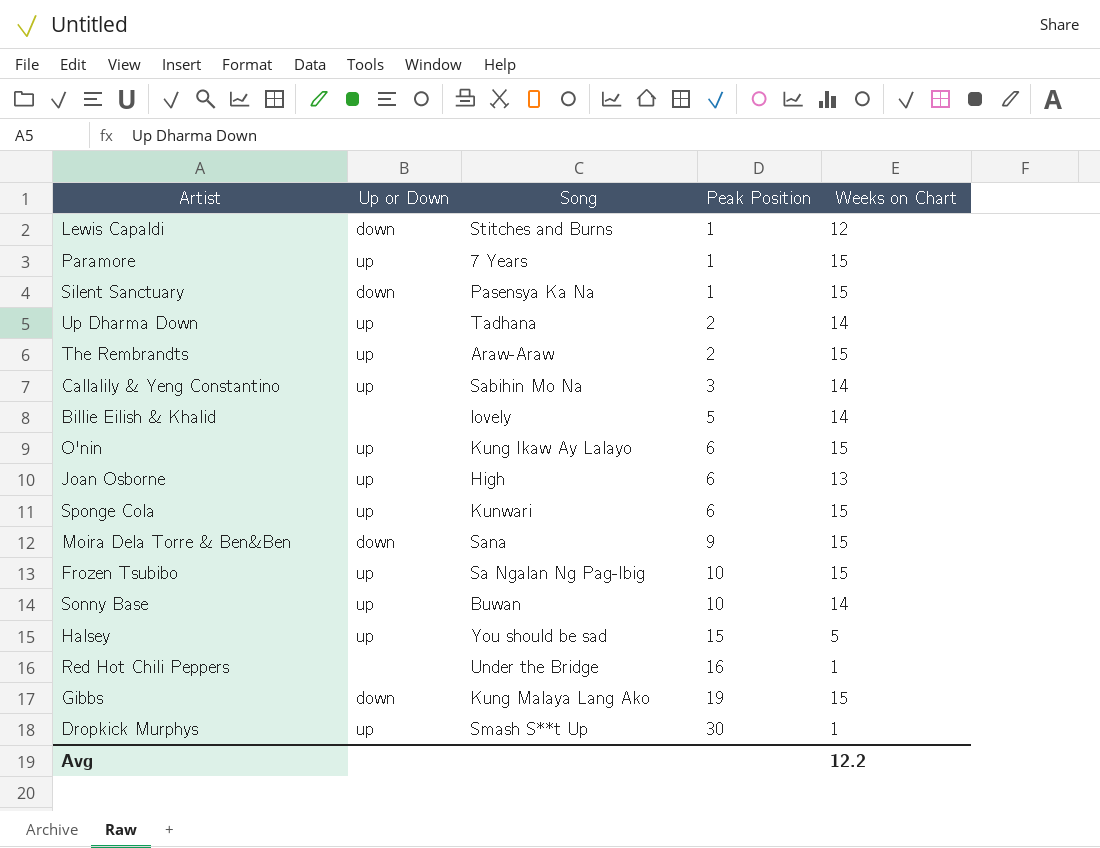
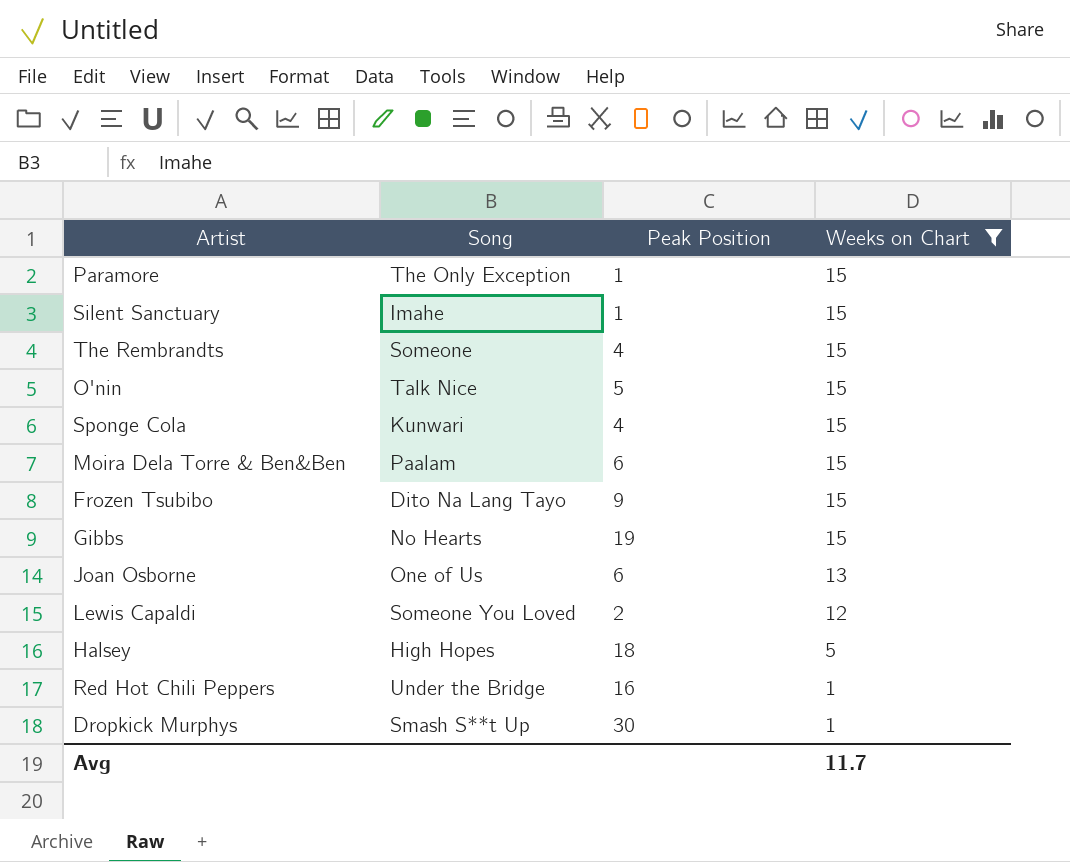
filter: none -> Weeks on Chart != 14
row order: Peak Position ascending -> Weeks on Chart descending
column Up or Down | position: 2 -> none
Paramore | Song: 7 Years -> The Only Exception
Silent Sanctuary | Song: Pasensya Ka Na -> Imahe
The Rembrandts | Song: Araw-Araw -> Someone
The Rembrandts | Peak Position: 2 -> 4
O'nin | Song: Kung Ikaw Ay Lalayo -> Talk Nice
O'nin | Peak Position: 6 -> 5
Sponge Cola | Peak Position: 6 -> 4
Moira Dela Torre & Ben&Ben | Song: Sana -> Paalam
Moira Dela Torre & Ben&Ben | Peak Position: 9 -> 6
Frozen Tsubibo | Song: Sa Ngalan Ng Pag-Ibig -> Dito Na Lang Tayo
Frozen Tsubibo | Peak Position: 10 -> 9
Gibbs | Song: Kung Malaya Lang Ako -> No Hearts
Joan Osborne | Song: High -> One of Us
Lewis Capaldi | Song: Stitches and Burns -> Someone You Loved
Lewis Capaldi | Peak Position: 1 -> 2
Halsey | Song: You should be sad -> High Hopes
Halsey | Peak Position: 15 -> 18
Avg | Weeks on Chart: 12.2 -> 11.7

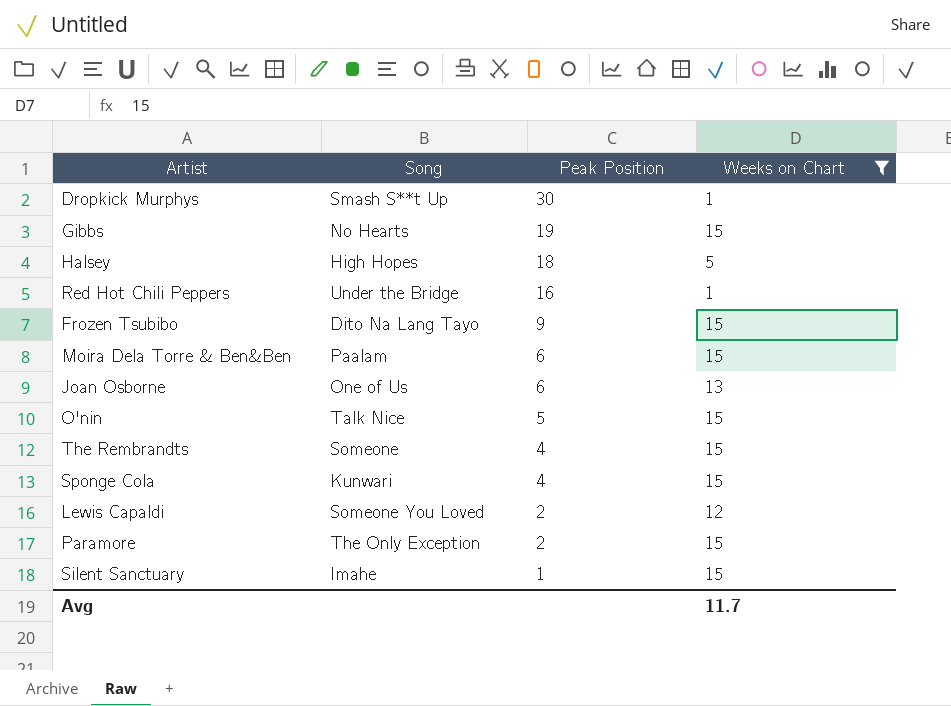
row order: Weeks on Chart descending -> Peak Position descending
Paramore | Peak Position: 1 -> 2

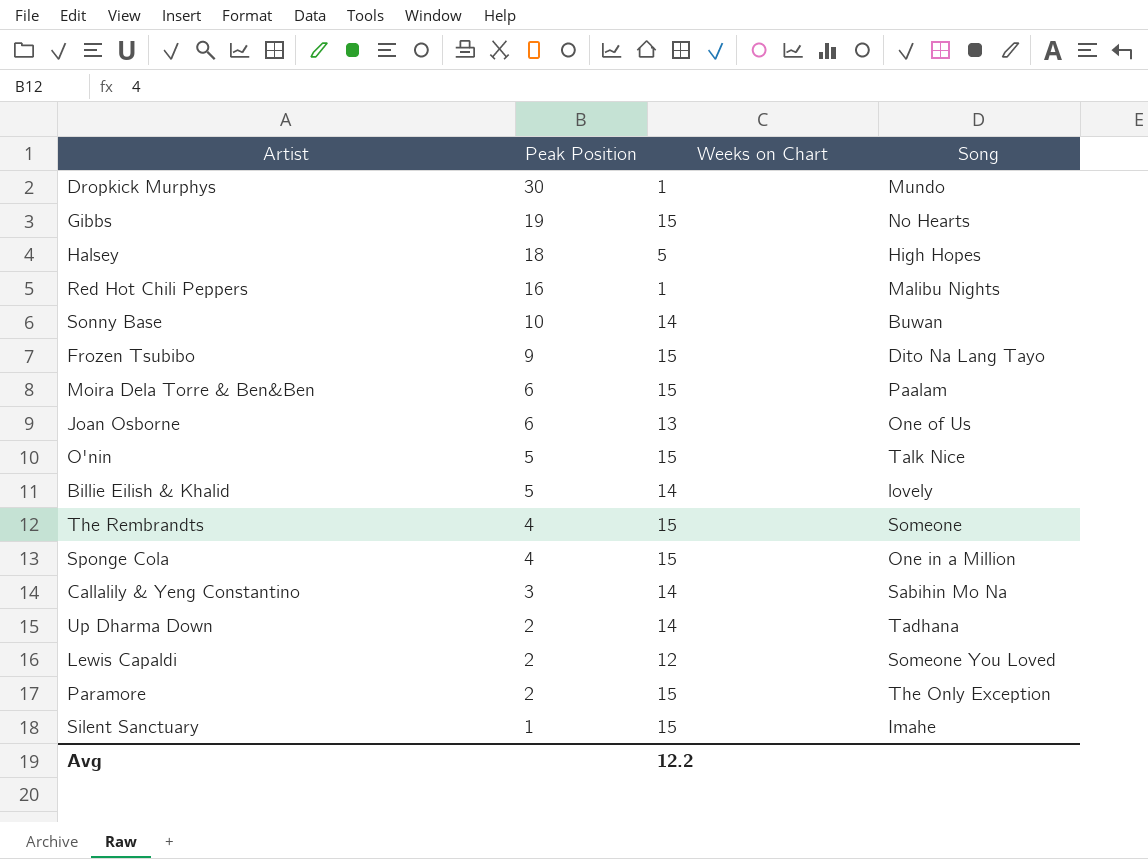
filter: Weeks on Chart != 14 -> none
column Song | position: 2 -> 4
Dropkick Murphys | Song: Smash S**t Up -> Mundo
Red Hot Chili Peppers | Song: Under the Bridge -> Malibu Nights
Sponge Cola | Song: Kunwari -> One in a Million
Avg | Weeks on Chart: 11.7 -> 12.2

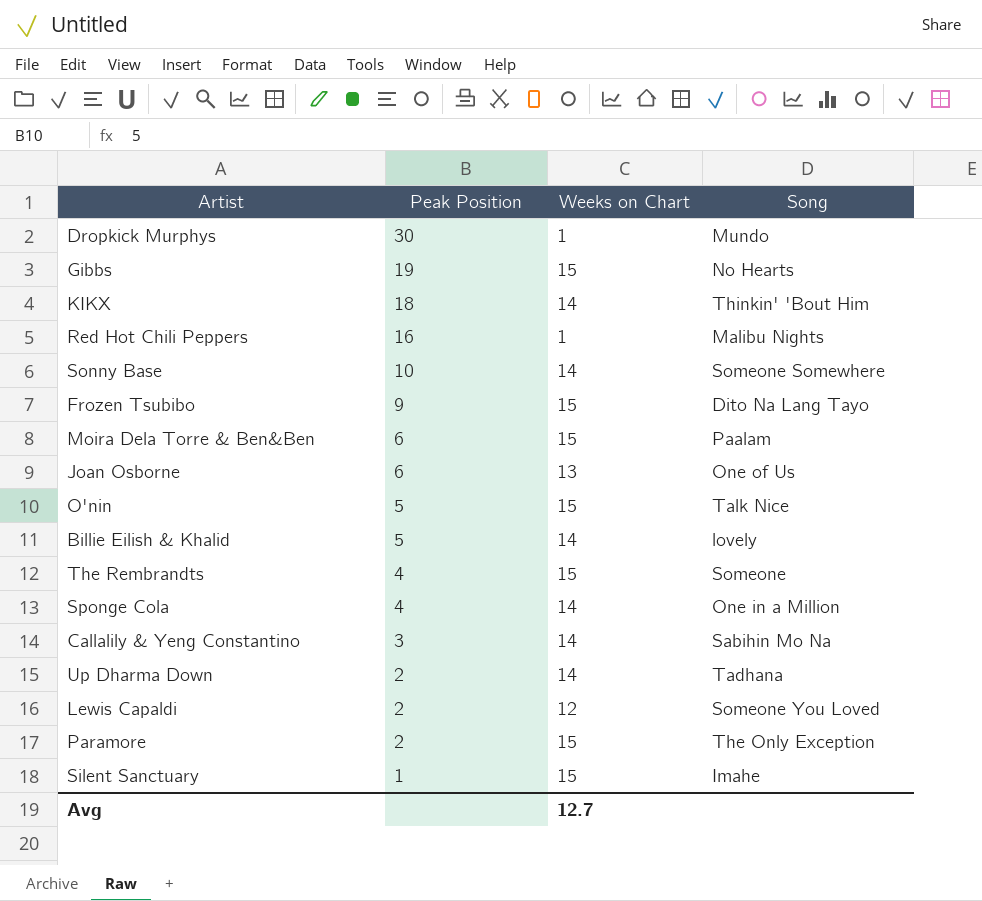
row Halsey: 18 | 5 | High Hopes -> none
row KIKX: none -> 18 | 14 | Thinkin' 'Bout Him
Sonny Base | Song: Buwan -> Someone Somewhere
Sponge Cola | Weeks on Chart: 15 -> 14
Avg | Weeks on Chart: 12.2 -> 12.7

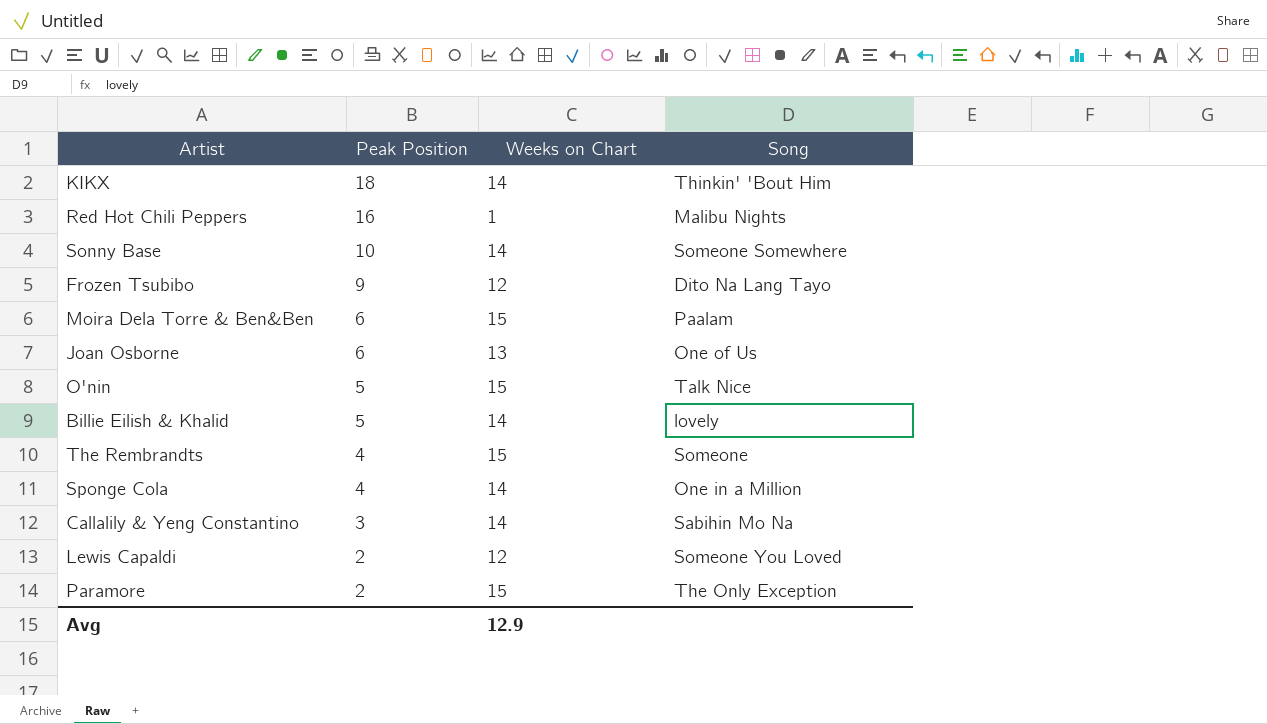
row Dropkick Murphys: 30 | 1 | Mundo -> none
row Gibbs: 19 | 15 | No Hearts -> none
row Up Dharma Down: 2 | 14 | Tadhana -> none
row Silent Sanctuary: 1 | 15 | Imahe -> none
Frozen Tsubibo | Weeks on Chart: 15 -> 12
Avg | Weeks on Chart: 12.7 -> 12.9

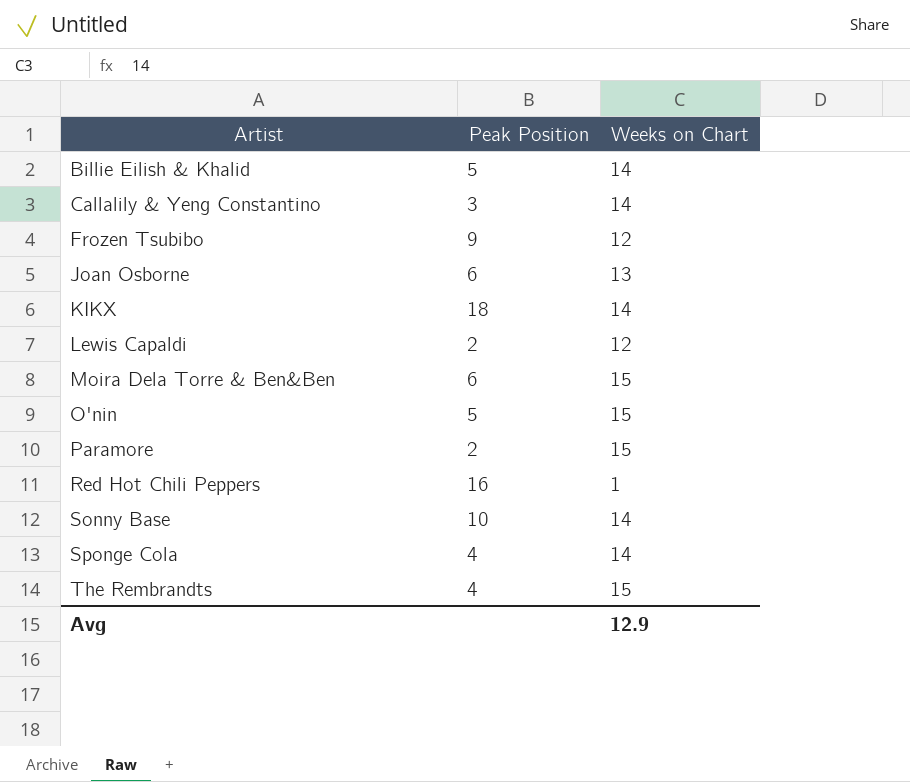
row order: Peak Position descending -> Artist ascending
column Song | position: 4 -> none

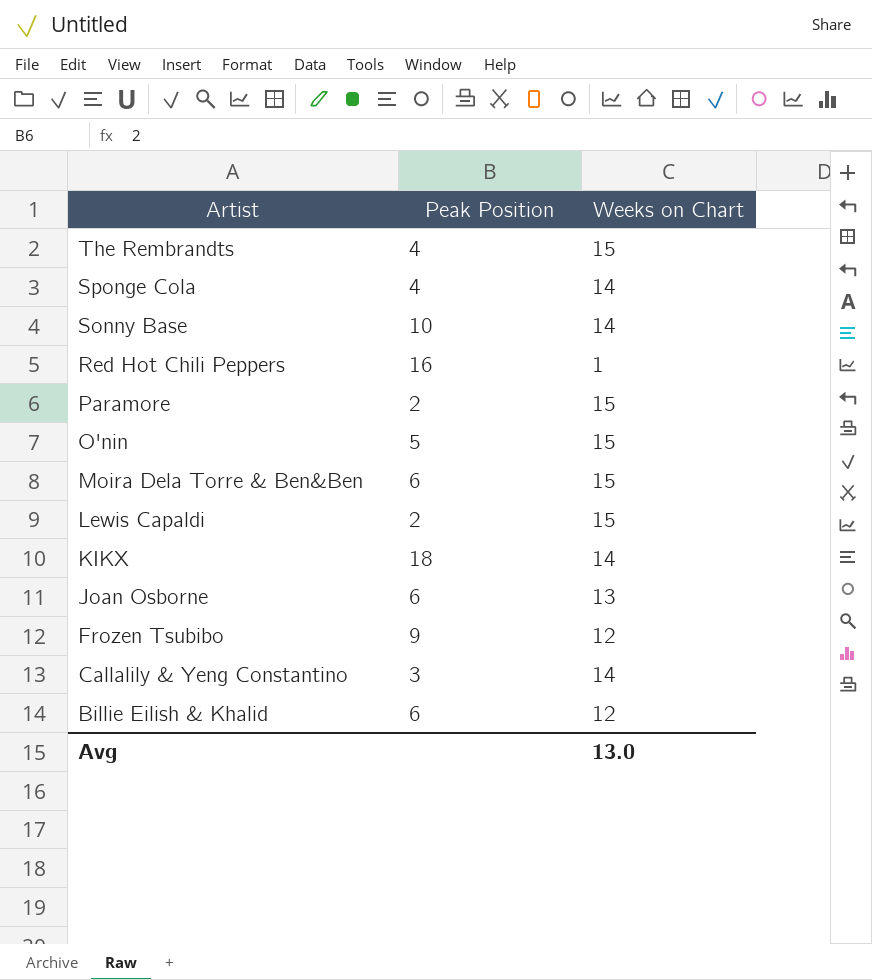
row order: Artist ascending -> Artist descending
Lewis Capaldi | Weeks on Chart: 12 -> 15
Billie Eilish & Khalid | Peak Position: 5 -> 6
Billie Eilish & Khalid | Weeks on Chart: 14 -> 12
Avg | Weeks on Chart: 12.9 -> 13.0

